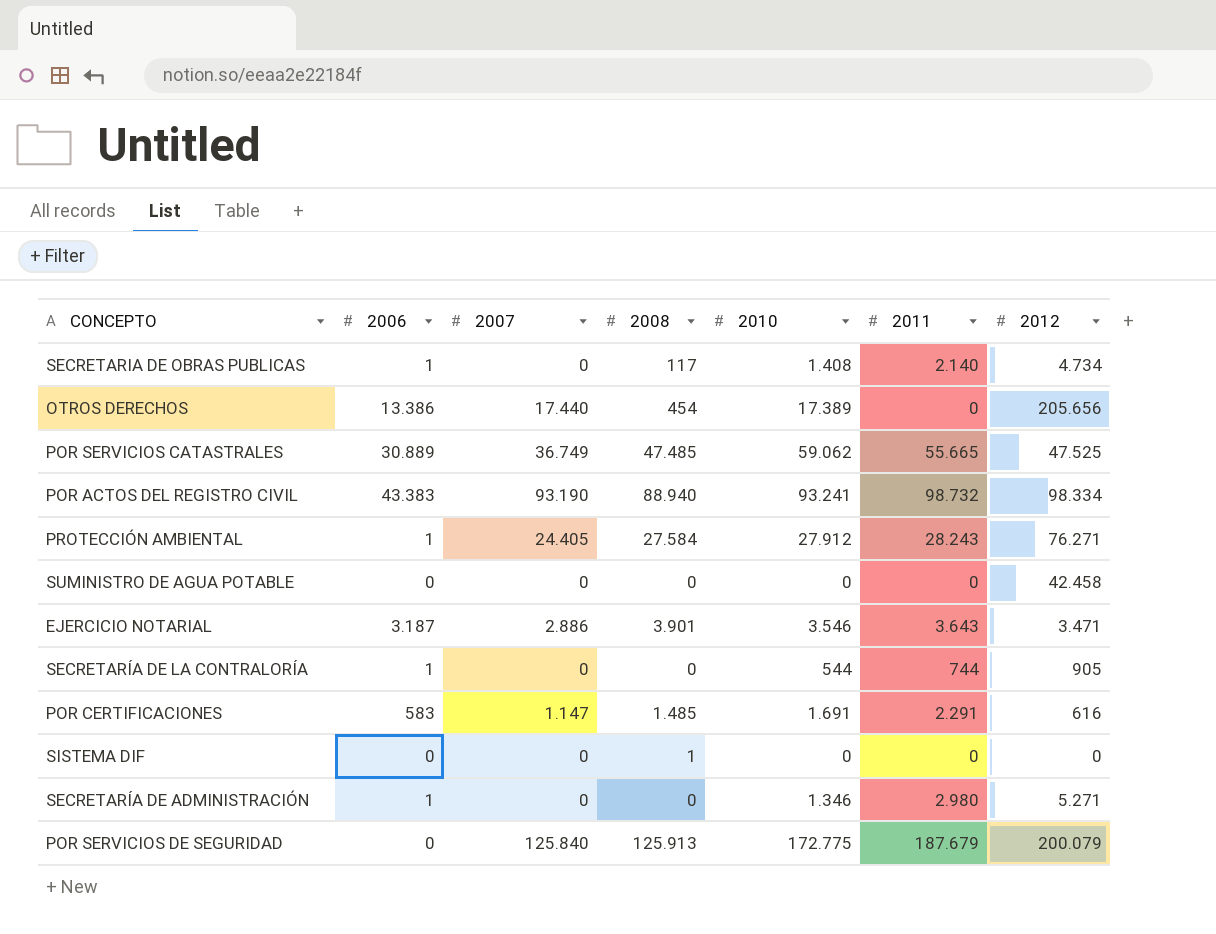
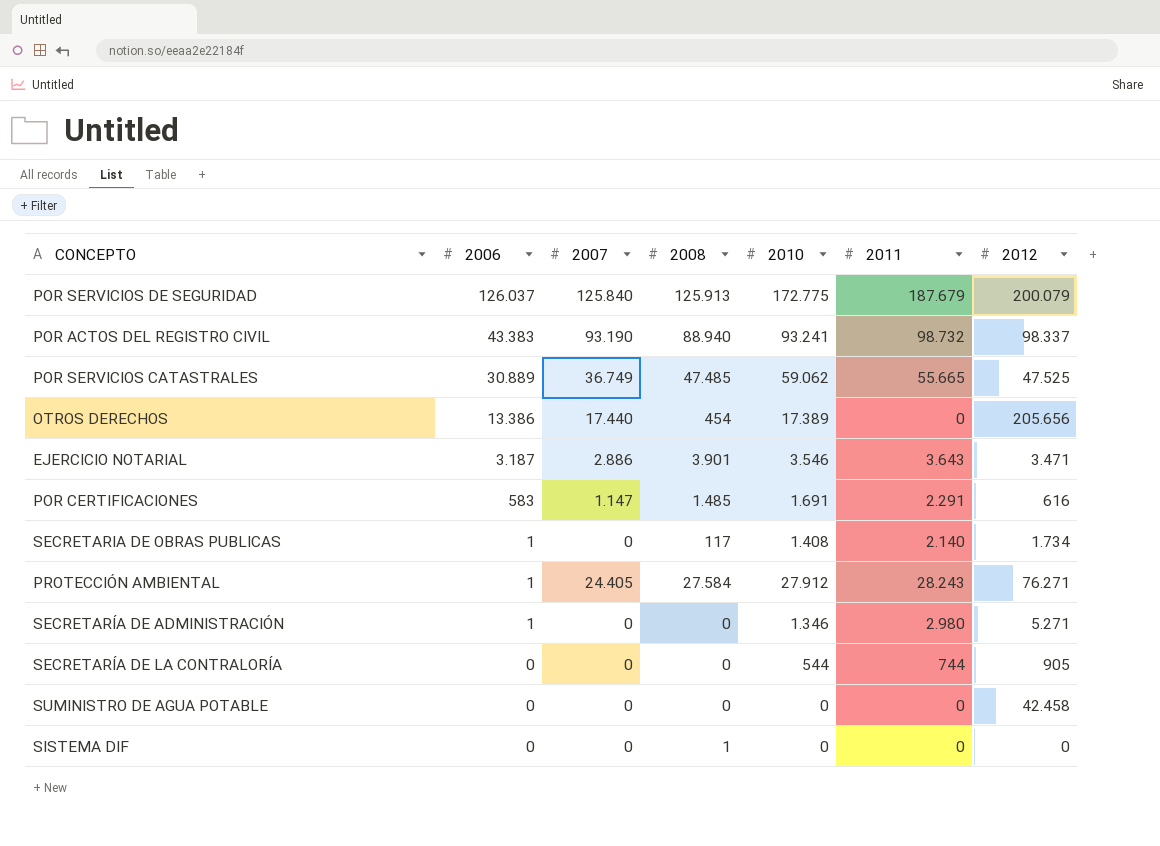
row order: none -> 2006 descending
POR SERVICIOS DE SEGURIDAD | 2006: 0 -> 126.037
POR ACTOS DEL REGISTRO CIVIL | 2012: 98.334 -> 98.337
SECRETARIA DE OBRAS PUBLICAS | 2012: 4.734 -> 1.734
SECRETARÍA DE LA CONTRALORÍA | 2006: 1 -> 0

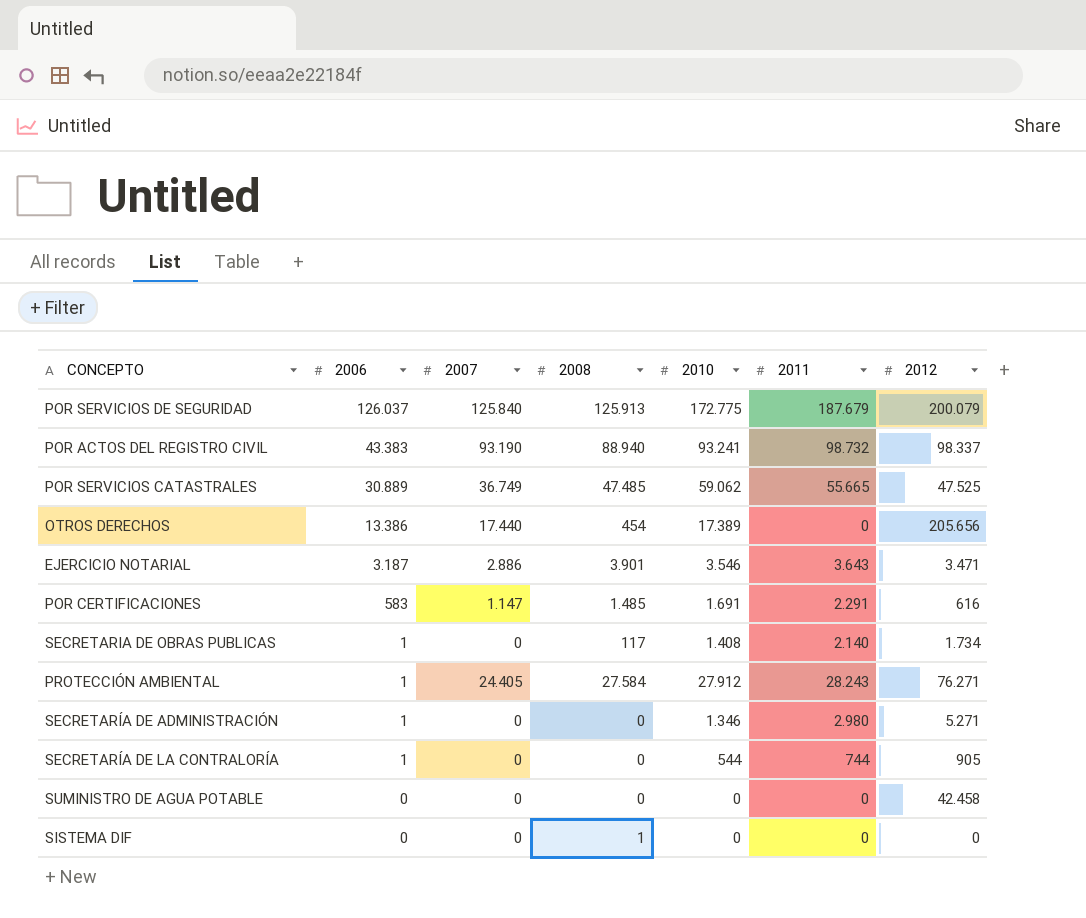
SECRETARÍA DE LA CONTRALORÍA | 2006: 0 -> 1

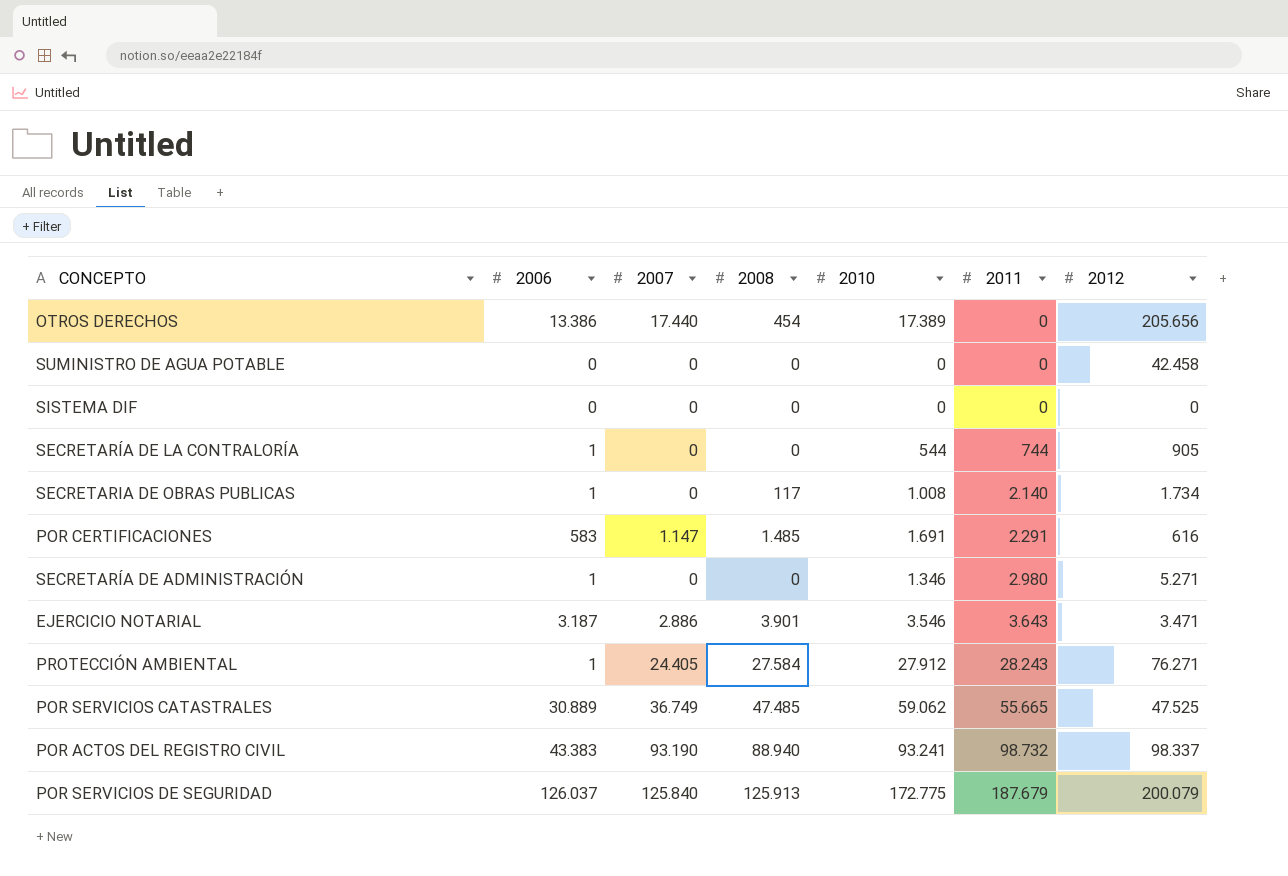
row order: 2006 descending -> 2011 ascending
SISTEMA DIF | 2008: 1 -> 0
SECRETARIA DE OBRAS PUBLICAS | 2010: 1.408 -> 1.008

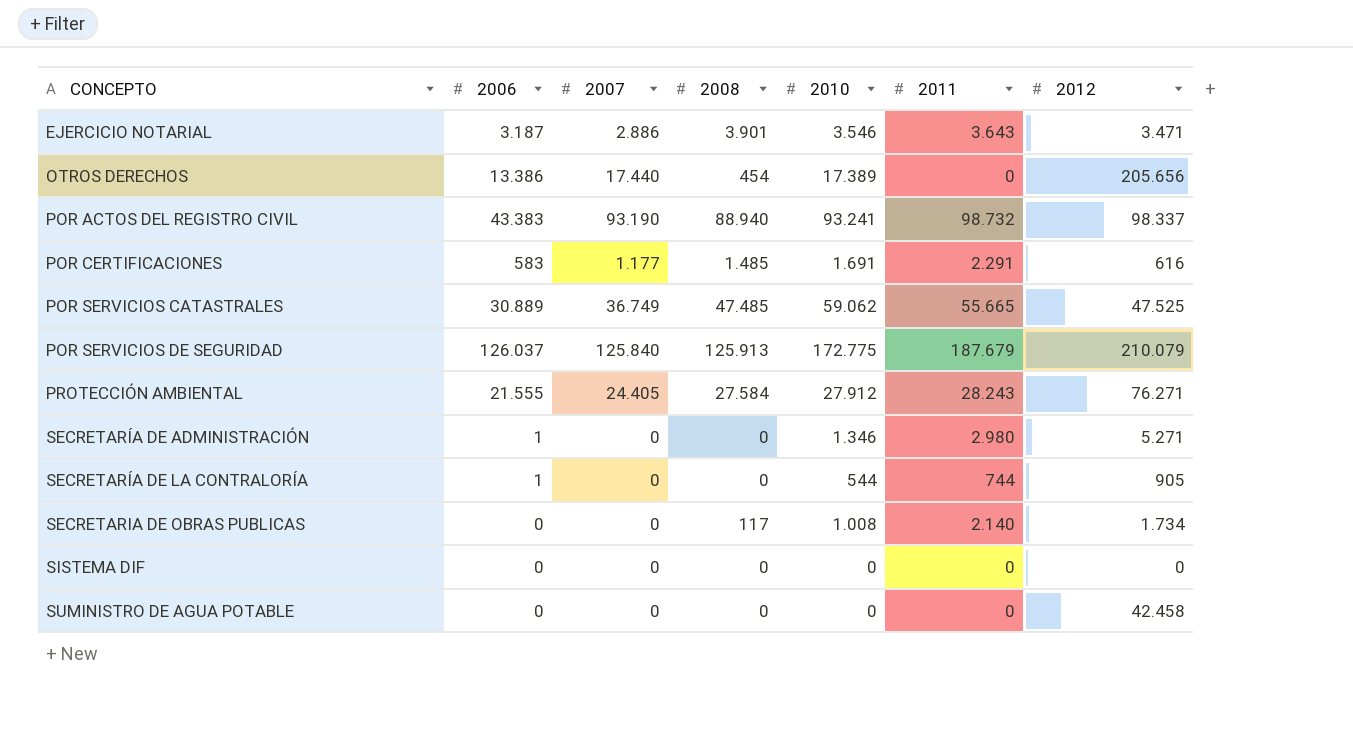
row order: 2011 ascending -> CONCEPTO ascending
POR CERTIFICACIONES | 2007: 1.147 -> 1.177
POR SERVICIOS DE SEGURIDAD | 2012: 200.079 -> 210.079
PROTECCIÓN AMBIENTAL | 2006: 1 -> 21.555
SECRETARIA DE OBRAS PUBLICAS | 2006: 1 -> 0

